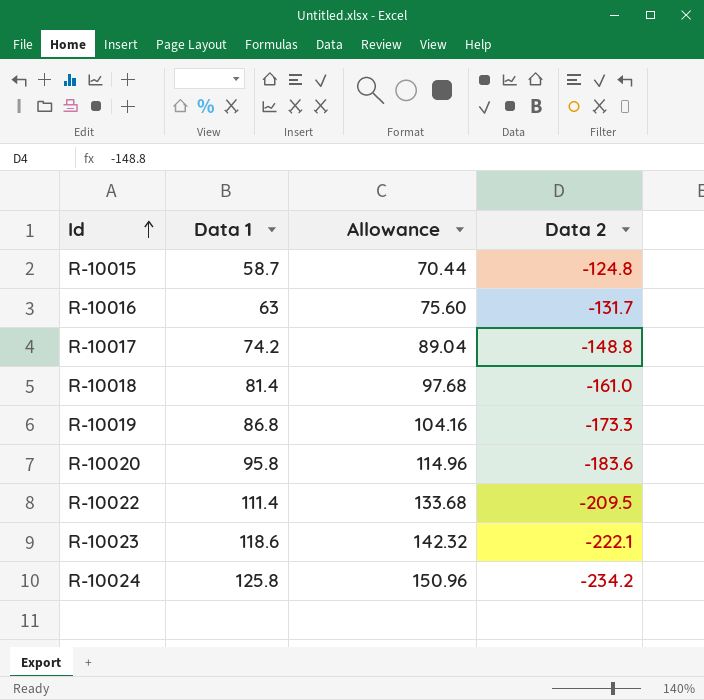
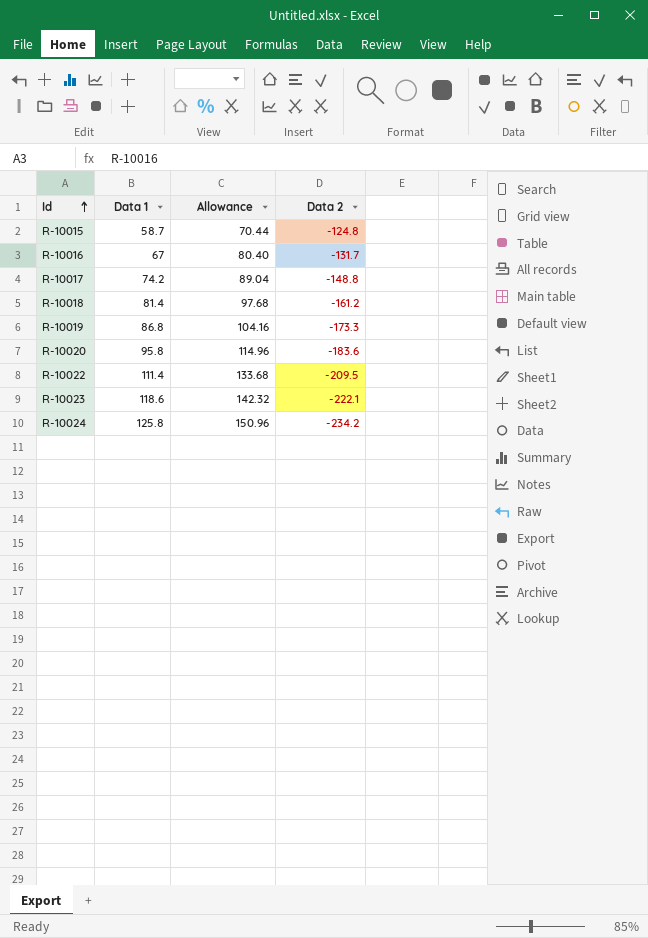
R-10016 | Data 1: 63 -> 67
R-10016 | Allowance: 75.60 -> 80.40
R-10018 | Data 2: -161.0 -> -161.2

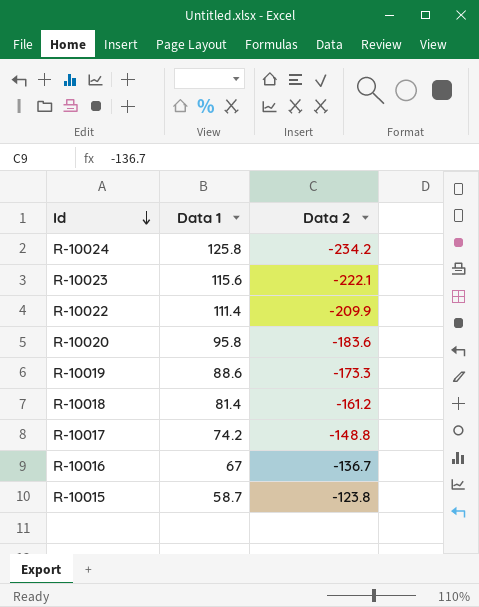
row order: Id ascending -> Id descending
column Allowance | formula: [Data 1] * 1.2 -> none
R-10023 | Data 1: 118.6 -> 115.6
R-10022 | Data 2: -209.5 -> -209.9
R-10019 | Data 1: 86.8 -> 88.6
R-10016 | Data 2: -131.7 -> -136.7
R-10015 | Data 2: -124.8 -> -123.8

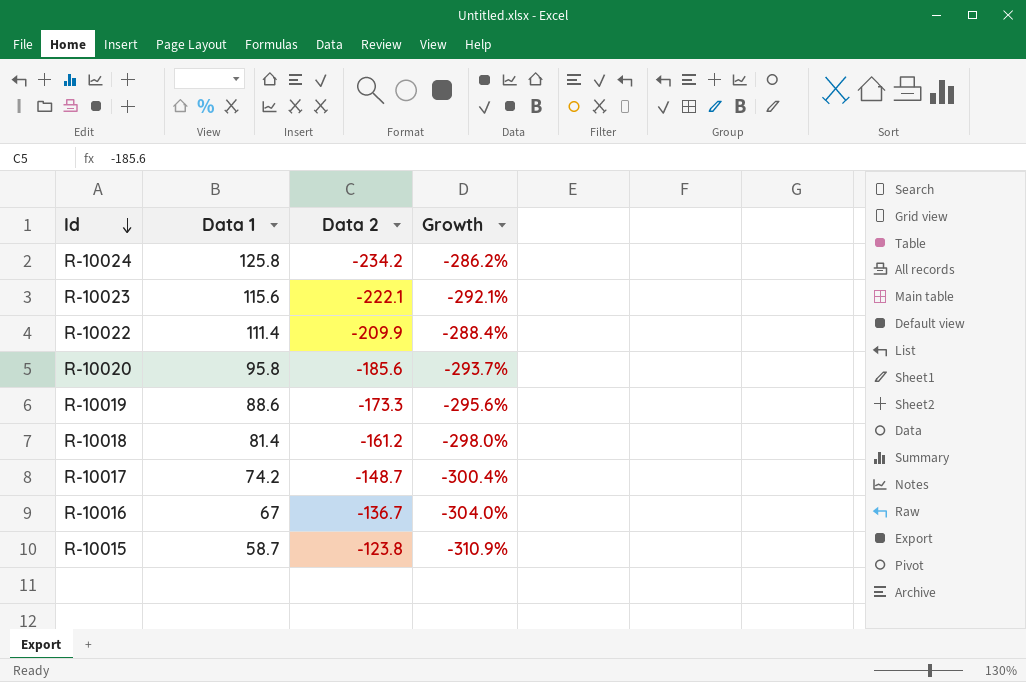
column Growth | formula: none -> ([Data 2] - [Data 1]) / [Data 1]
R-10020 | Data 2: -183.6 -> -185.6
R-10017 | Data 2: -148.8 -> -148.7

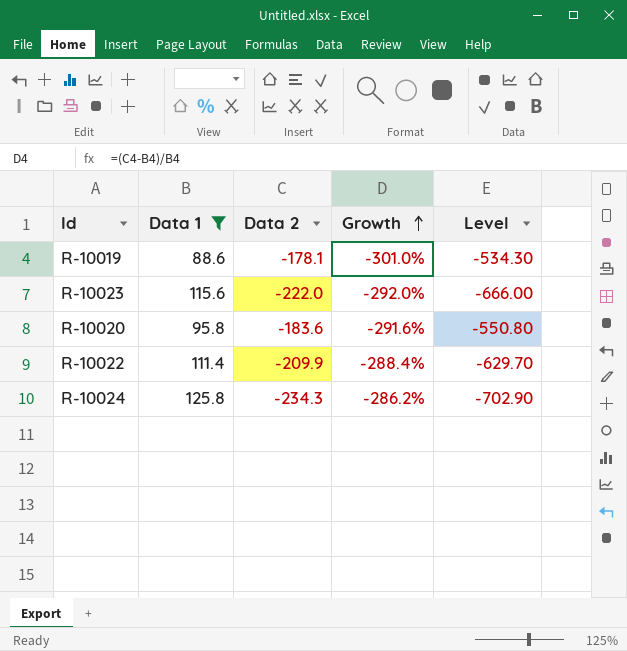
filter: none -> Data 1 >= 88.6
row order: Id descending -> Growth ascending
column Level | formula: none -> [Data 2] * 3
R-10019 | Data 2: -173.3 -> -178.1
R-10019 | Growth: -295.6% -> -301.0%
R-10023 | Data 2: -222.1 -> -222.0
R-10023 | Growth: -292.1% -> -292.0%
R-10020 | Data 2: -185.6 -> -183.6
R-10020 | Growth: -293.7% -> -291.6%
R-10024 | Data 2: -234.2 -> -234.3

